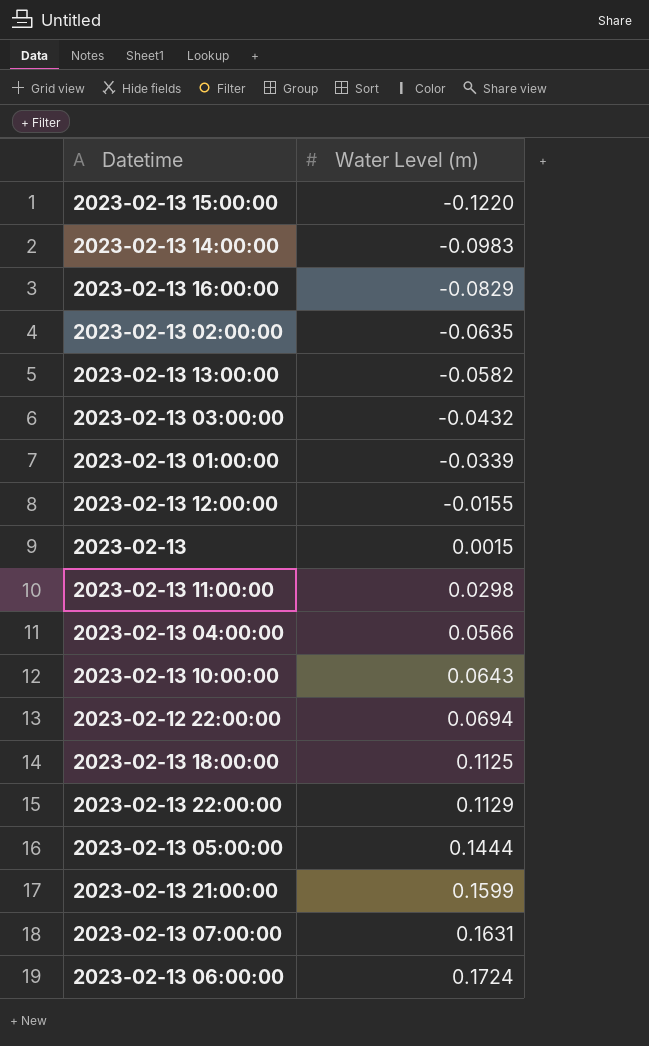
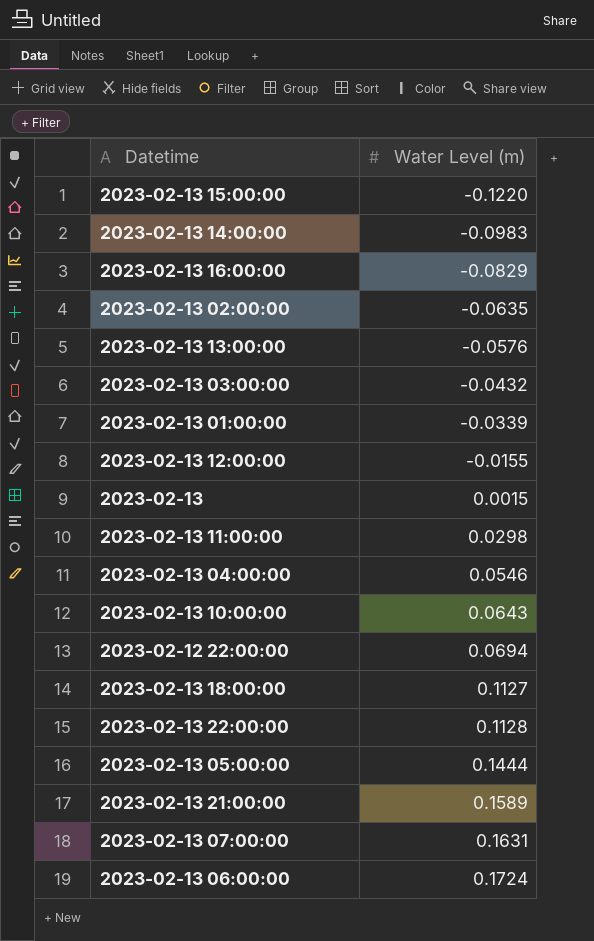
2023-02-13 13:00:00 | Water Level (m): -0.0582 -> -0.0576
2023-02-13 04:00:00 | Water Level (m): 0.0566 -> 0.0546
2023-02-13 18:00:00 | Water Level (m): 0.1125 -> 0.1127
2023-02-13 22:00:00 | Water Level (m): 0.1129 -> 0.1128
2023-02-13 21:00:00 | Water Level (m): 0.1599 -> 0.1589

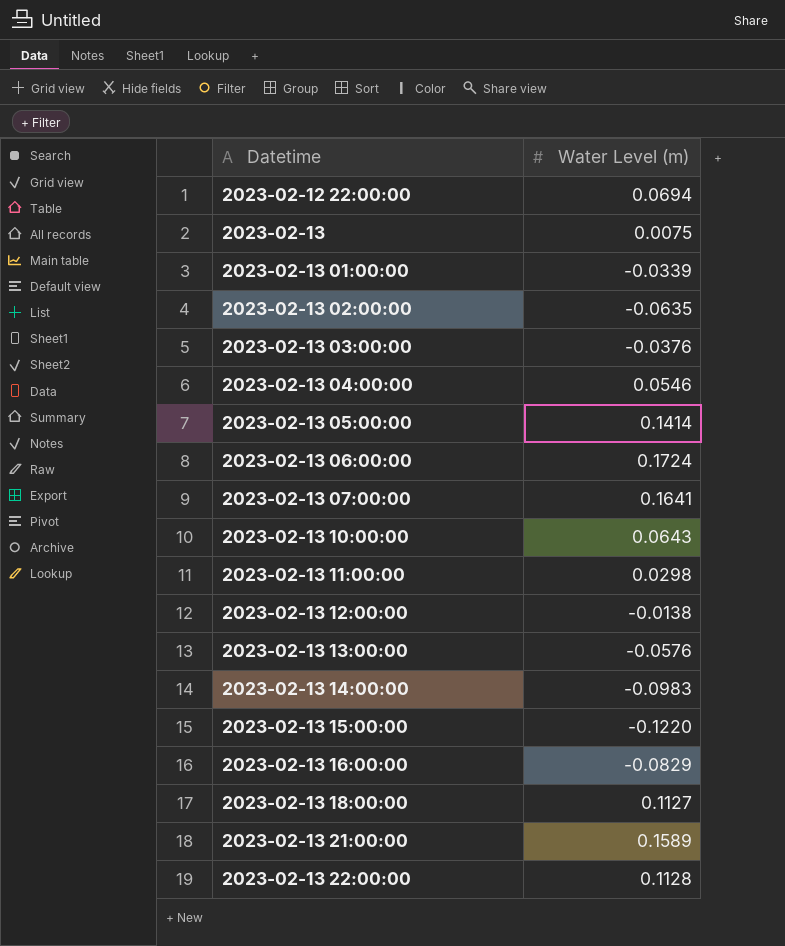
row order: Water Level (m) ascending -> Datetime ascending
2023-02-13 | Water Level (m): 0.0015 -> 0.0075
2023-02-13 03:00:00 | Water Level (m): -0.0432 -> -0.0376
2023-02-13 05:00:00 | Water Level (m): 0.1444 -> 0.1414
2023-02-13 07:00:00 | Water Level (m): 0.1631 -> 0.1641
2023-02-13 12:00:00 | Water Level (m): -0.0155 -> -0.0138

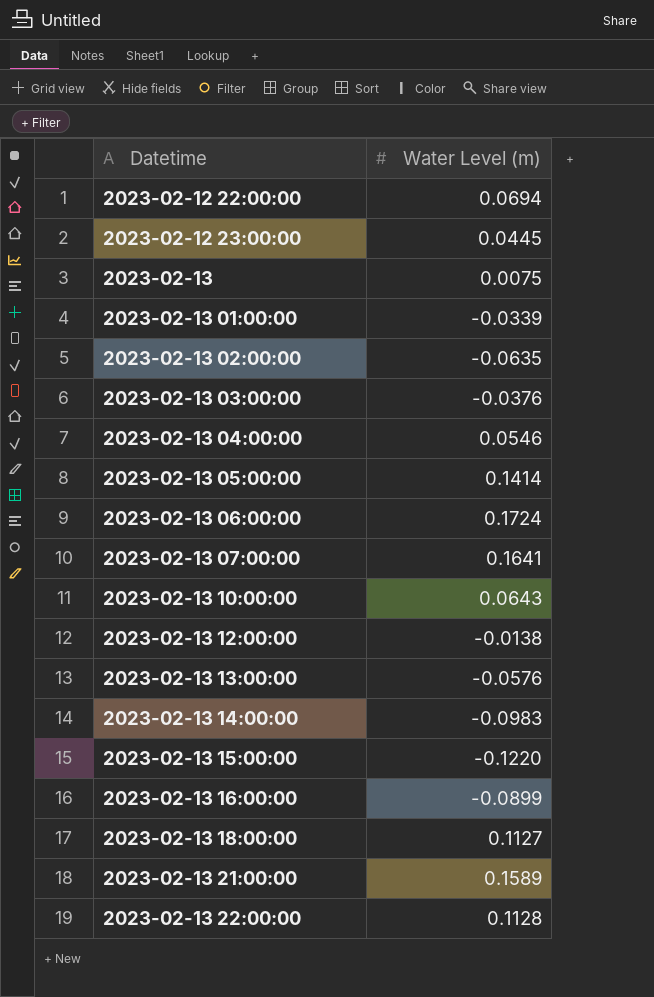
row 2023-02-13 11:00:00: 0.0298 -> none
row 2023-02-12 23:00:00: none -> 0.0445
2023-02-13 16:00:00 | Water Level (m): -0.0829 -> -0.0899

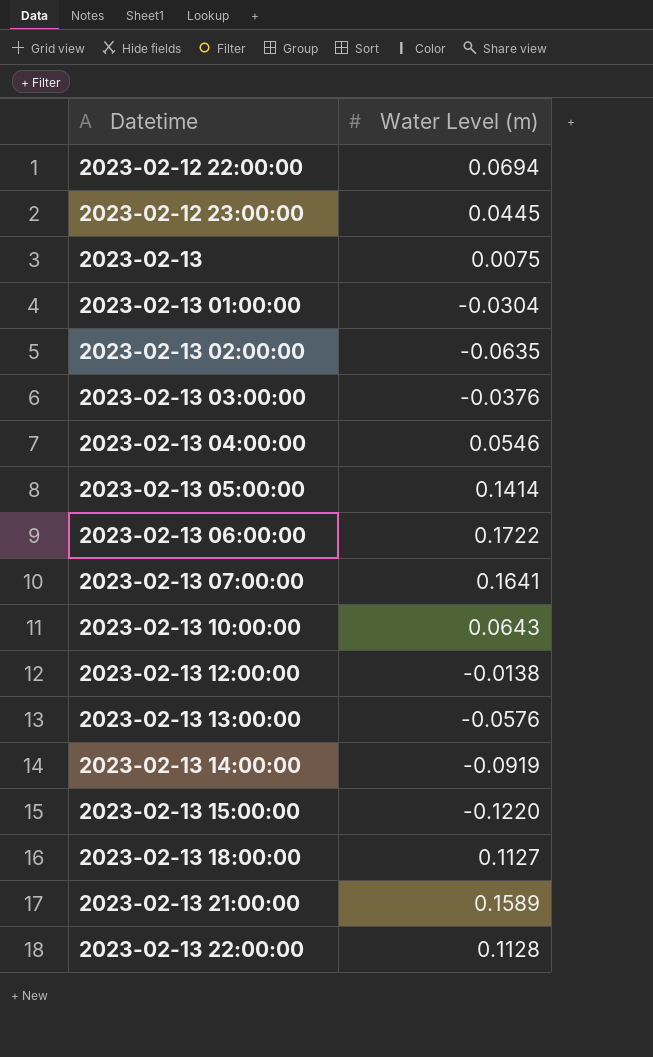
row 2023-02-13 16:00:00: -0.0899 -> none
2023-02-13 01:00:00 | Water Level (m): -0.0339 -> -0.0304
2023-02-13 06:00:00 | Water Level (m): 0.1724 -> 0.1722
2023-02-13 14:00:00 | Water Level (m): -0.0983 -> -0.0919

